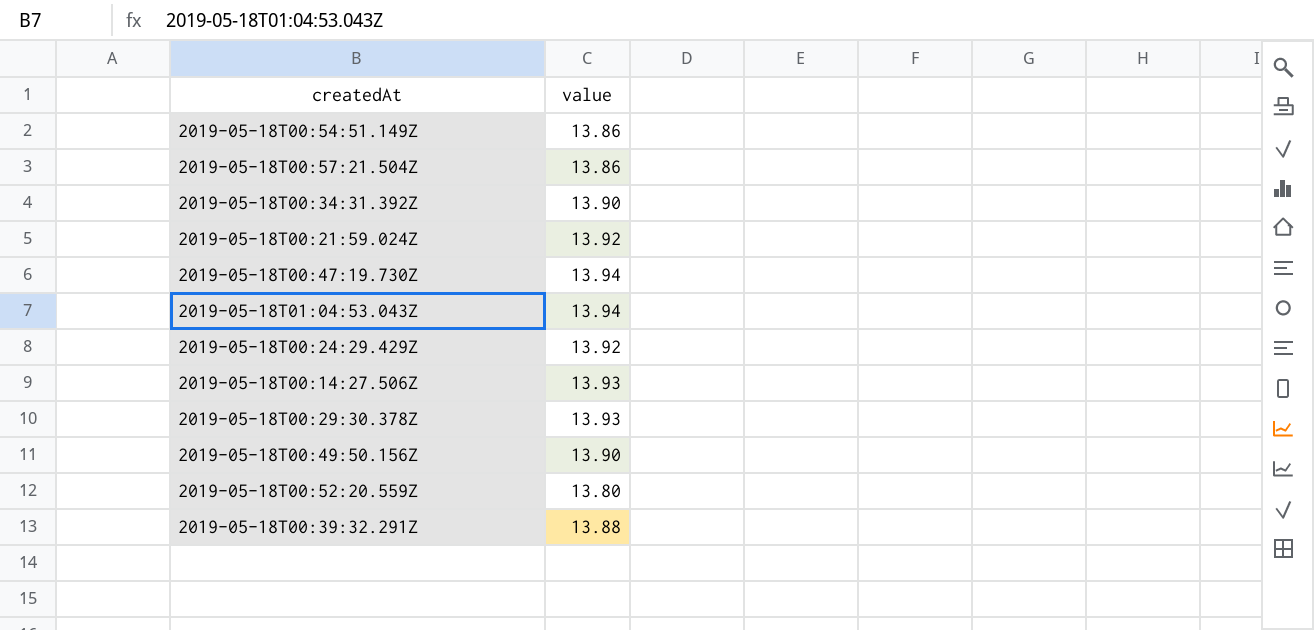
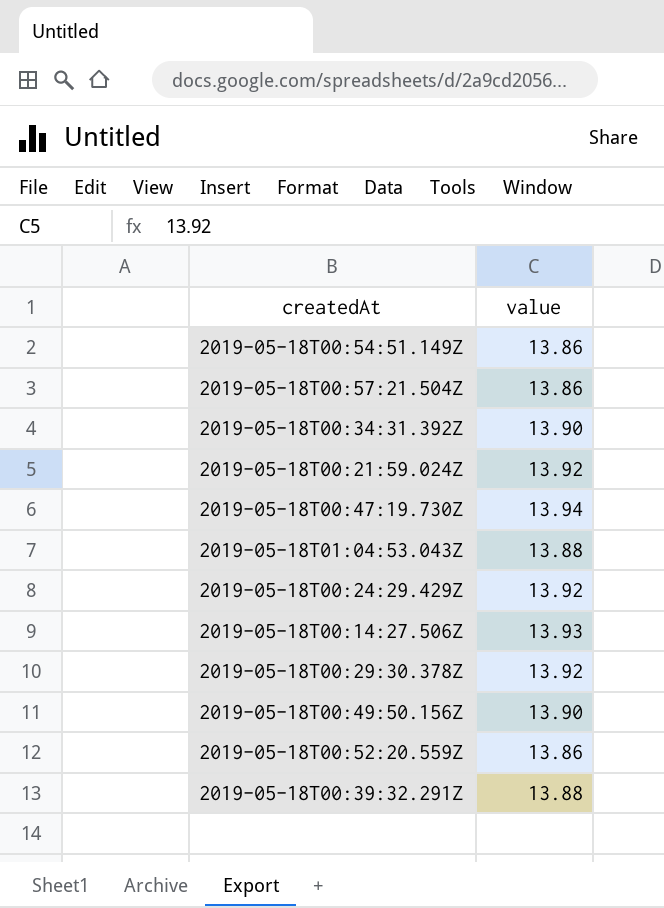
2019-05-18T01:04:53.043Z | value: 13.94 -> 13.88
2019-05-18T00:29:30.378Z | value: 13.93 -> 13.92
2019-05-18T00:52:20.559Z | value: 13.80 -> 13.86

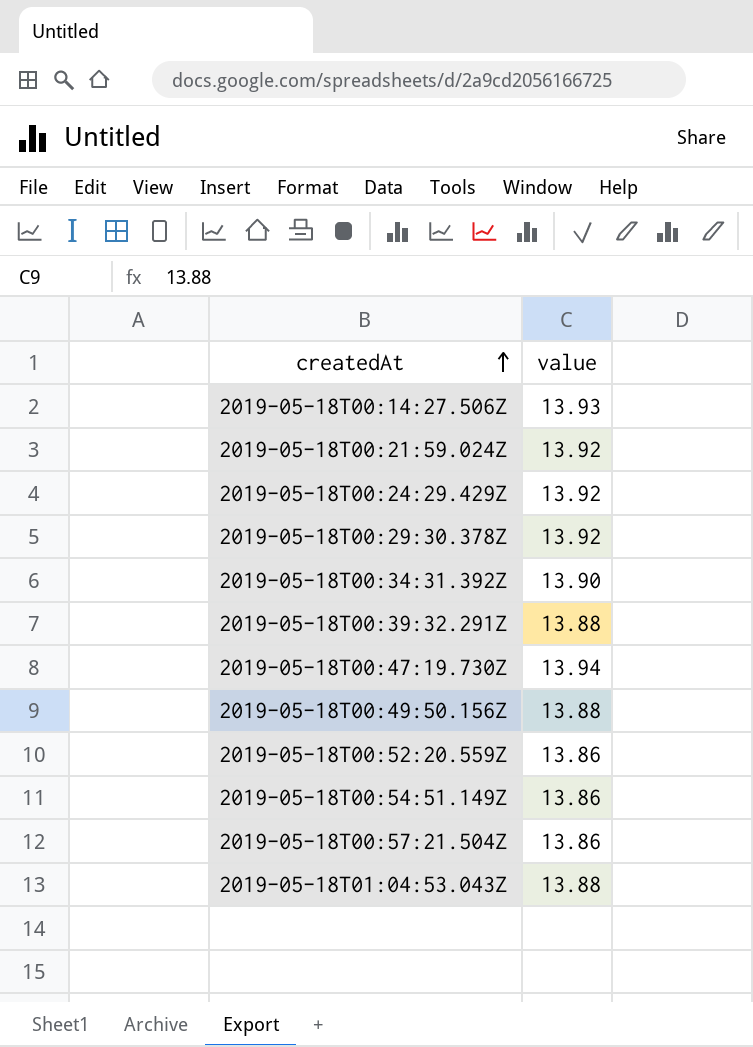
row order: none -> createdAt ascending
2019-05-18T00:49:50.156Z | value: 13.90 -> 13.88

